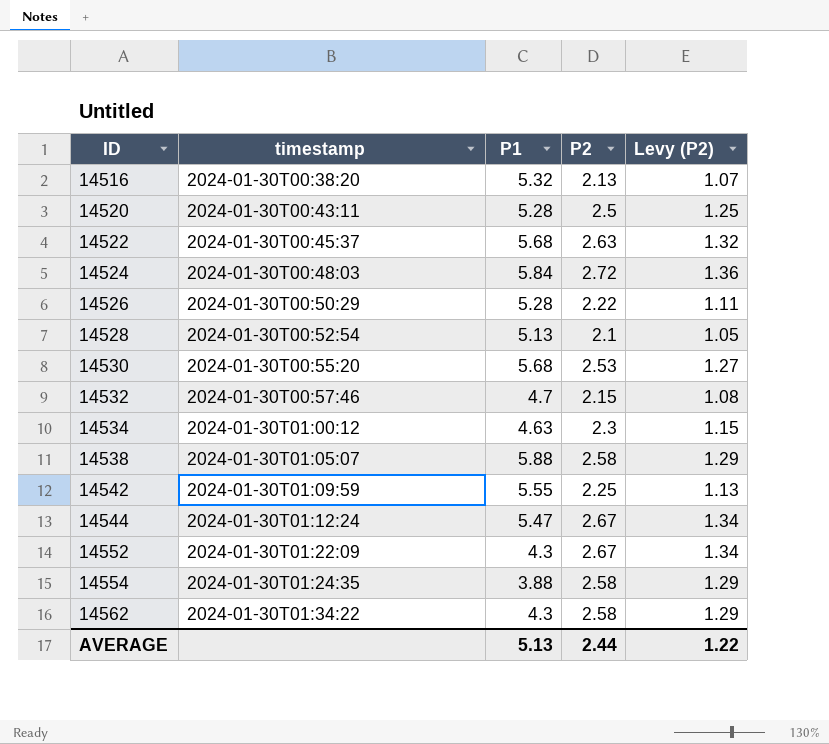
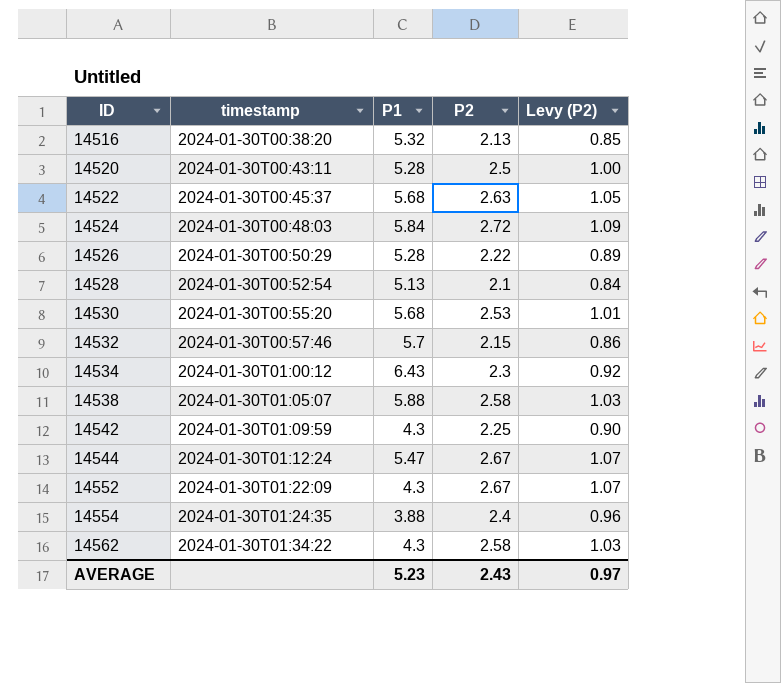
column Levy (P2) | formula: [P2] * 0.5 -> [P2] * 0.4
14532 | P1: 4.7 -> 5.7
14534 | P1: 4.63 -> 6.43
14542 | P1: 5.55 -> 4.3
14554 | P2: 2.58 -> 2.4
AVERAGE | P1: 5.13 -> 5.23
AVERAGE | P2: 2.44 -> 2.43
AVERAGE | Levy (P2): 1.22 -> 0.97

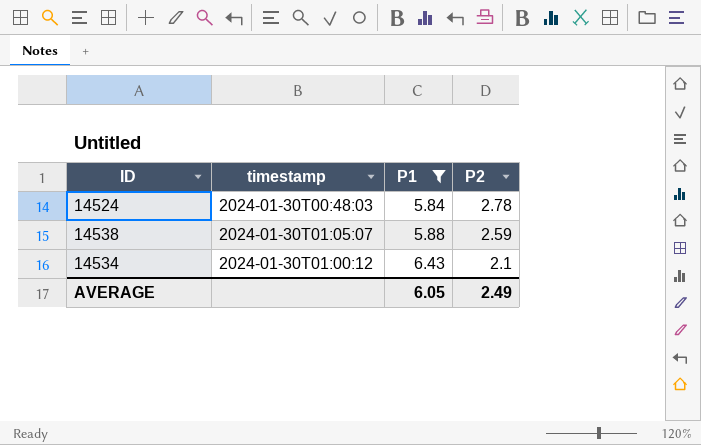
filter: none -> P1 >= 5.84
row order: ID ascending -> P1 ascending
column Levy (P2) | formula: [P2] * 0.4 -> none
14524 | P2: 2.72 -> 2.78
14538 | P2: 2.58 -> 2.59
14534 | P2: 2.3 -> 2.1
AVERAGE | P1: 5.23 -> 6.05
AVERAGE | P2: 2.43 -> 2.49

